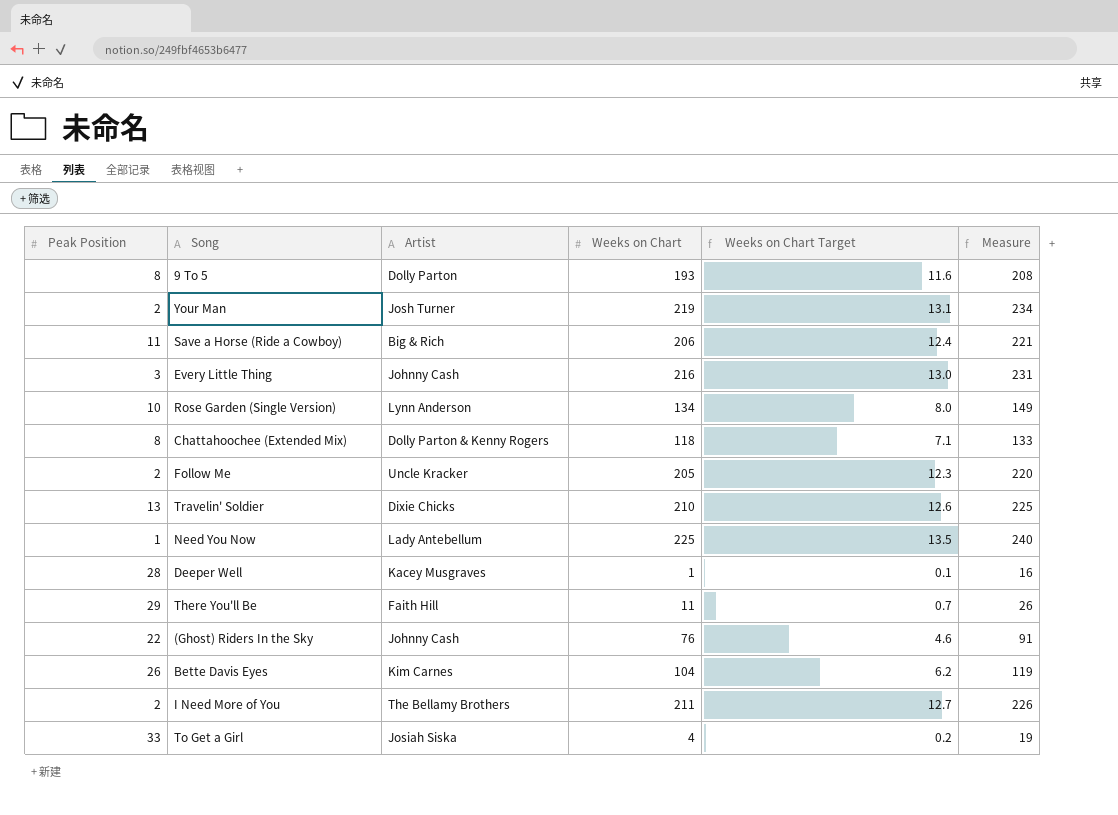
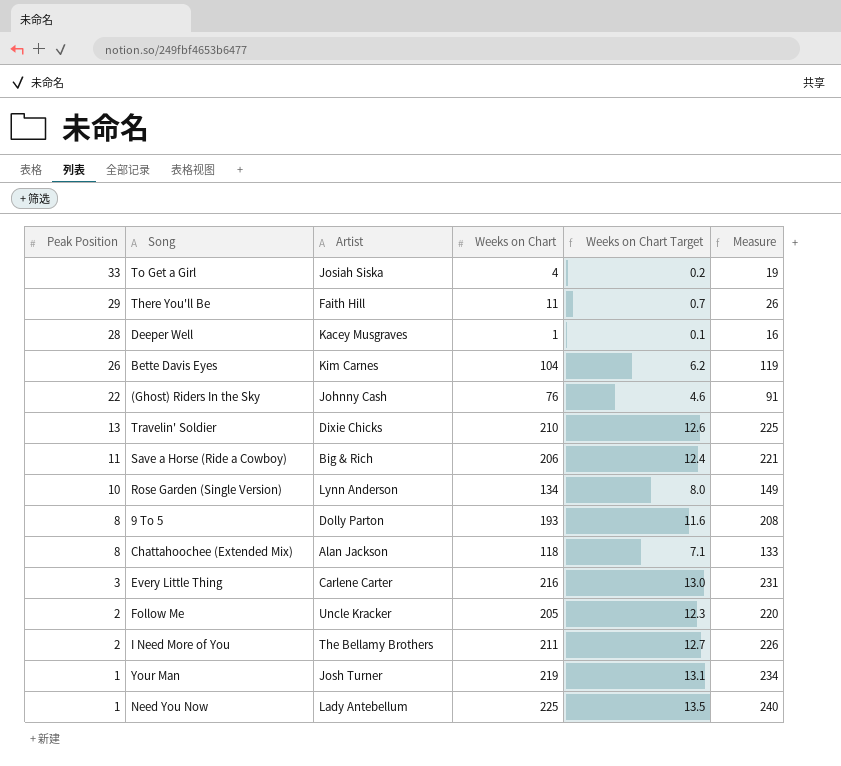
row order: none -> Peak Position descending
Chattahoochee (Extended Mix) | Artist: Dolly Parton & Kenny Rogers -> Alan Jackson
Every Little Thing | Artist: Johnny Cash -> Carlene Carter
Your Man | Peak Position: 2 -> 1

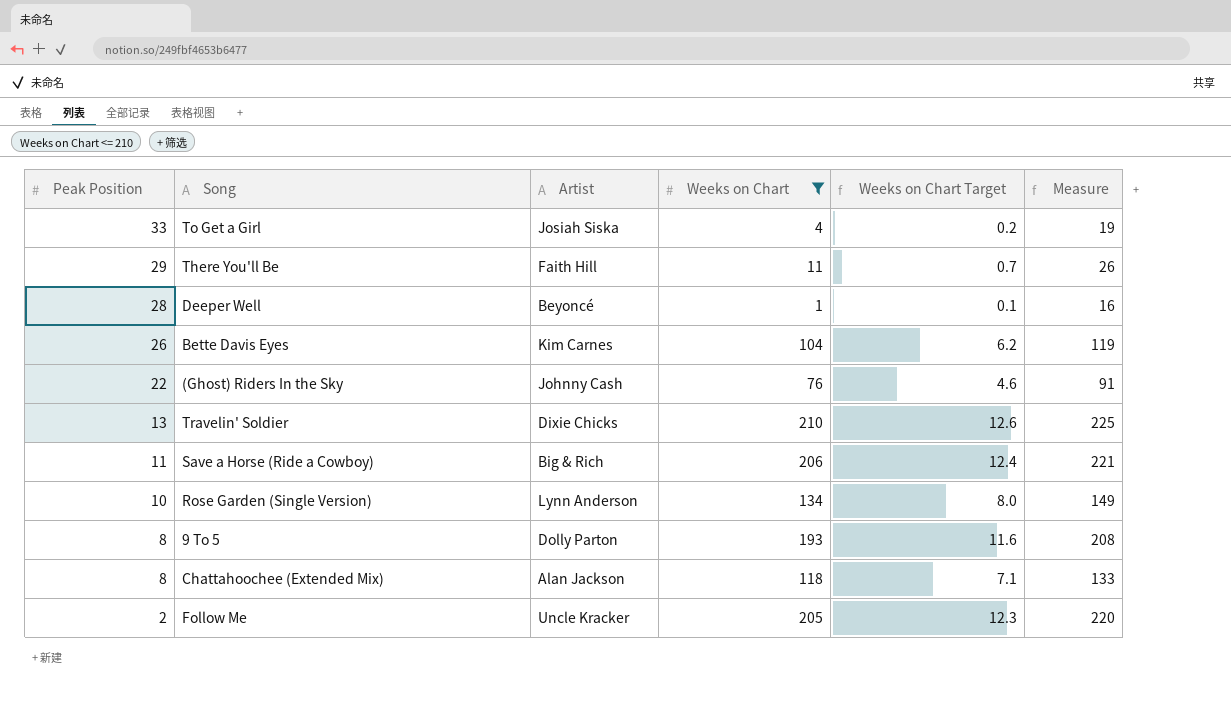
filter: none -> Weeks on Chart <= 210
Deeper Well | Artist: Kacey Musgraves -> Beyoncé

